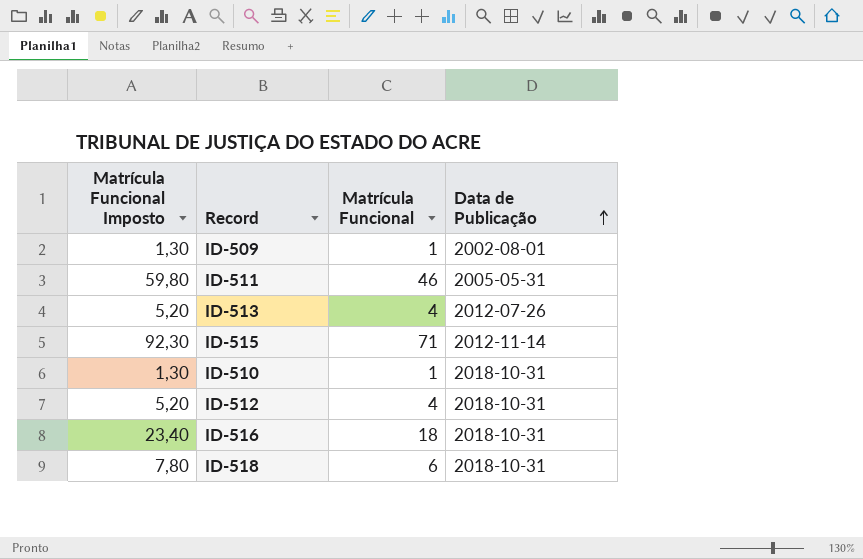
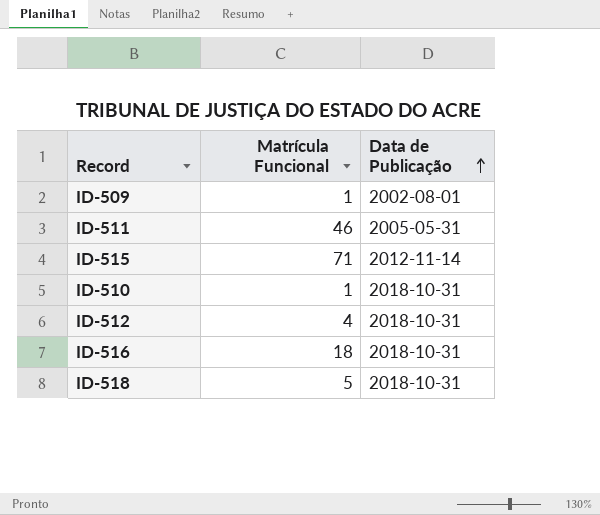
column Matrícula Funcional Imposto | formula: [Matrícula Funcional] * 1,3 -> none
row ID-513: 5,20 | 4 | 2012-07-26 -> none
ID-518 | Matrícula Funcional: 6 -> 5

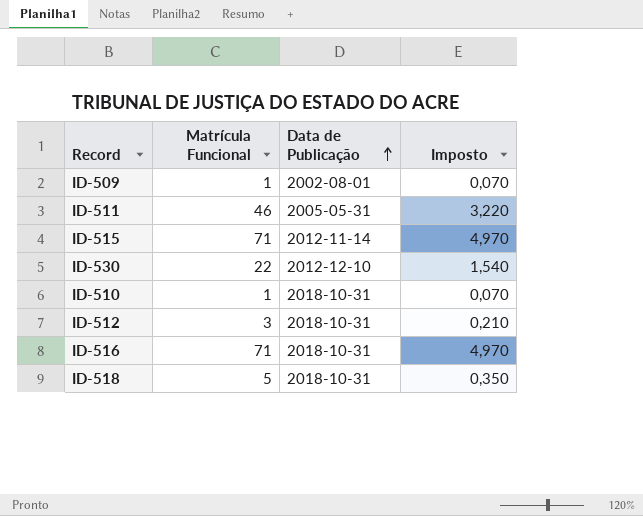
column Imposto | formula: none -> [Matrícula Funcional] * 0,07
row ID-530: none -> 22 | 2012-12-10 | 1,540
ID-512 | Matrícula Funcional: 4 -> 3
ID-516 | Matrícula Funcional: 18 -> 71

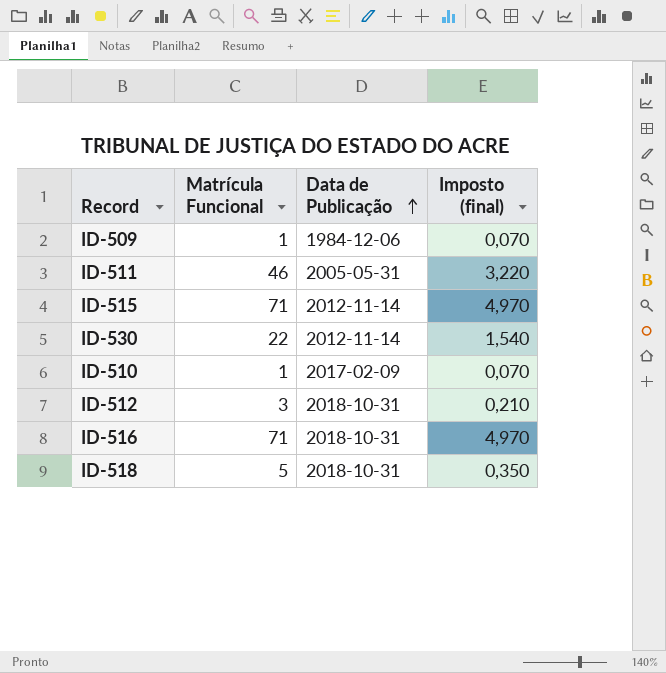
column name: Imposto -> Imposto (final)
ID-509 | Data de Publicação: 2002-08-01 -> 1984-12-06
ID-530 | Data de Publicação: 2012-12-10 -> 2012-11-14
ID-510 | Data de Publicação: 2018-10-31 -> 2017-02-09

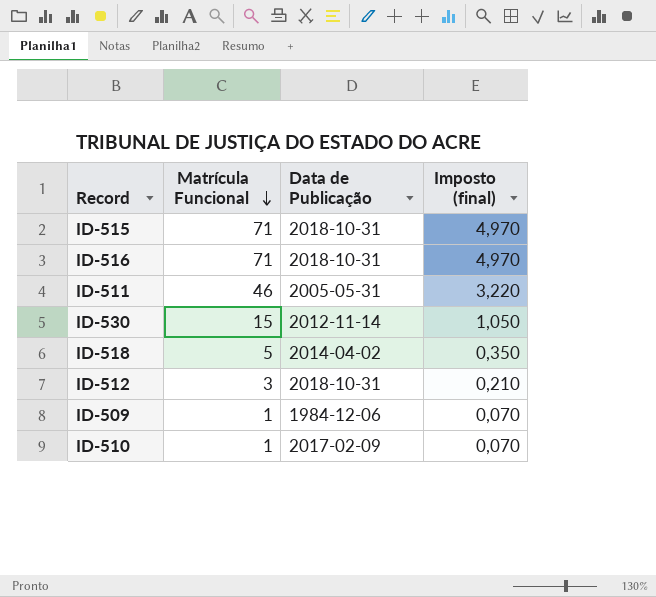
row order: Data de Publicação ascending -> Matrícula Funcional descending
ID-515 | Data de Publicação: 2012-11-14 -> 2018-10-31
ID-530 | Matrícula Funcional: 22 -> 15
ID-530 | Imposto (final): 1,540 -> 1,050
ID-518 | Data de Publicação: 2018-10-31 -> 2014-04-02

